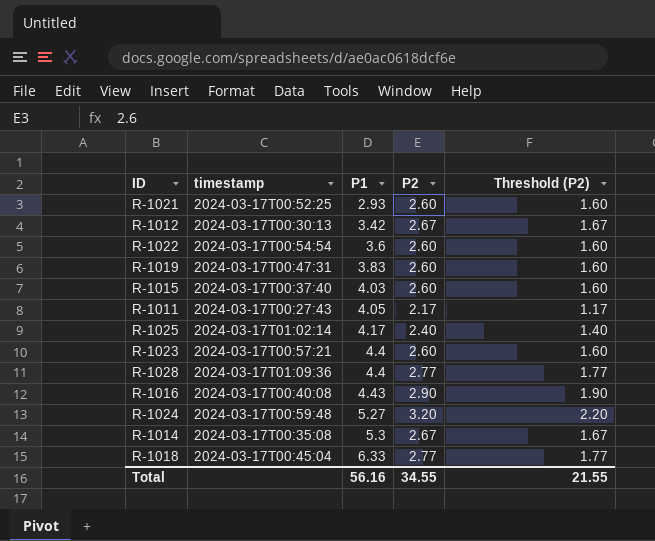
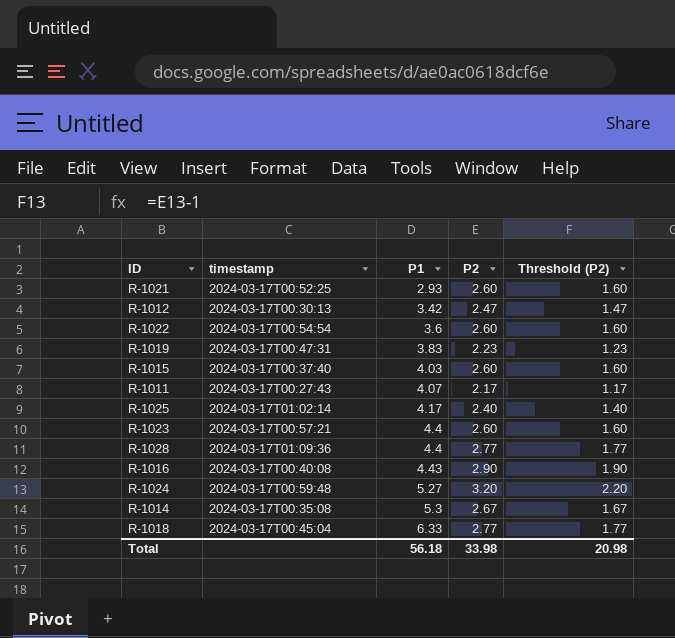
R-1012 | P2: 2.67 -> 2.47
R-1012 | Threshold (P2): 1.67 -> 1.47
R-1019 | P2: 2.60 -> 2.23
R-1019 | Threshold (P2): 1.60 -> 1.23
R-1011 | P1: 4.05 -> 4.07
Total | P1: 56.16 -> 56.18
Total | P2: 34.55 -> 33.98
Total | Threshold (P2): 21.55 -> 20.98

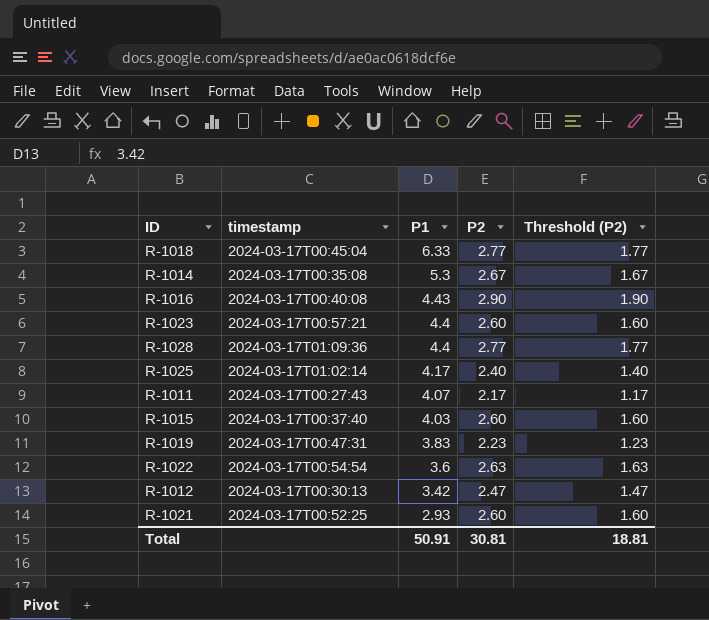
row order: P1 ascending -> P1 descending
row R-1024: 2024-03-17T00:59:48 | 5.27 | 3.20 | 2.20 -> none
R-1022 | P2: 2.60 -> 2.63
R-1022 | Threshold (P2): 1.60 -> 1.63
Total | P1: 56.18 -> 50.91
Total | P2: 33.98 -> 30.81
Total | Threshold (P2): 20.98 -> 18.81

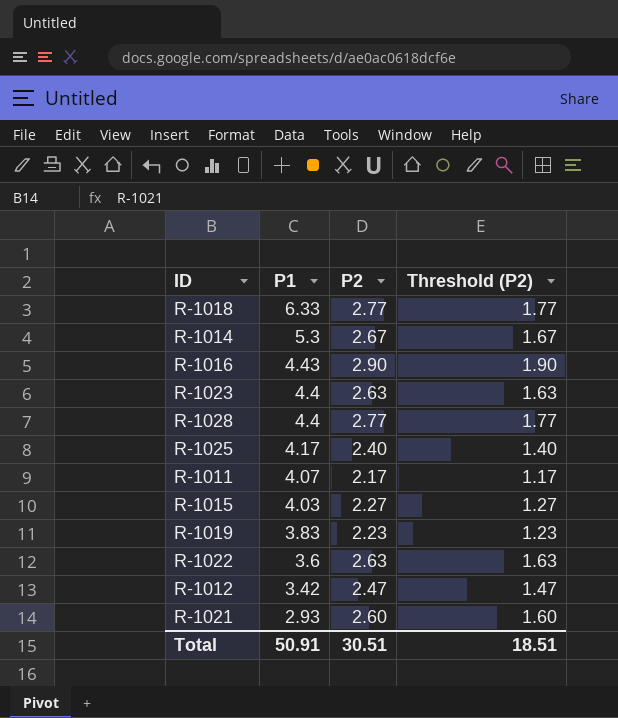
column timestamp | position: 2 -> none
R-1023 | P2: 2.60 -> 2.63
R-1023 | Threshold (P2): 1.60 -> 1.63
R-1015 | P2: 2.60 -> 2.27
R-1015 | Threshold (P2): 1.60 -> 1.27
Total | P2: 30.81 -> 30.51
Total | Threshold (P2): 18.81 -> 18.51

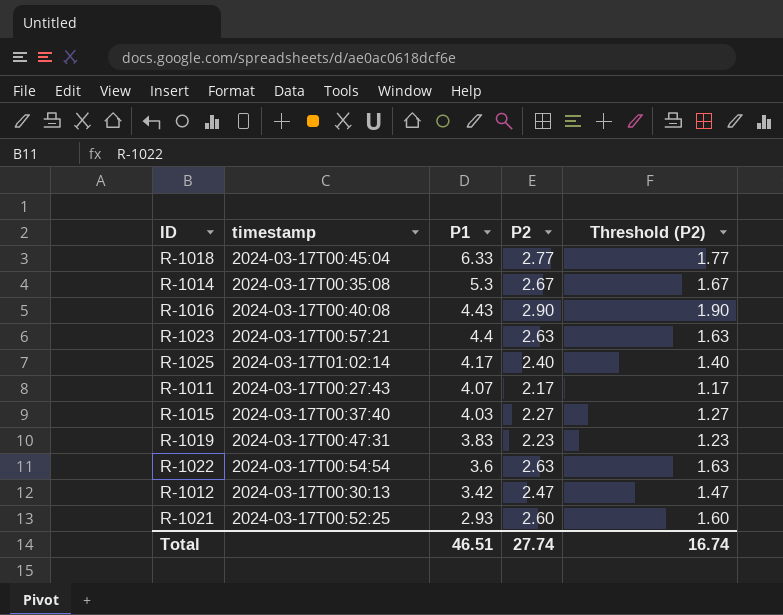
column timestamp | position: none -> 2
row R-1028: 4.4 | 2.77 | 1.77 -> none
Total | P1: 50.91 -> 46.51
Total | P2: 30.51 -> 27.74
Total | Threshold (P2): 18.51 -> 16.74

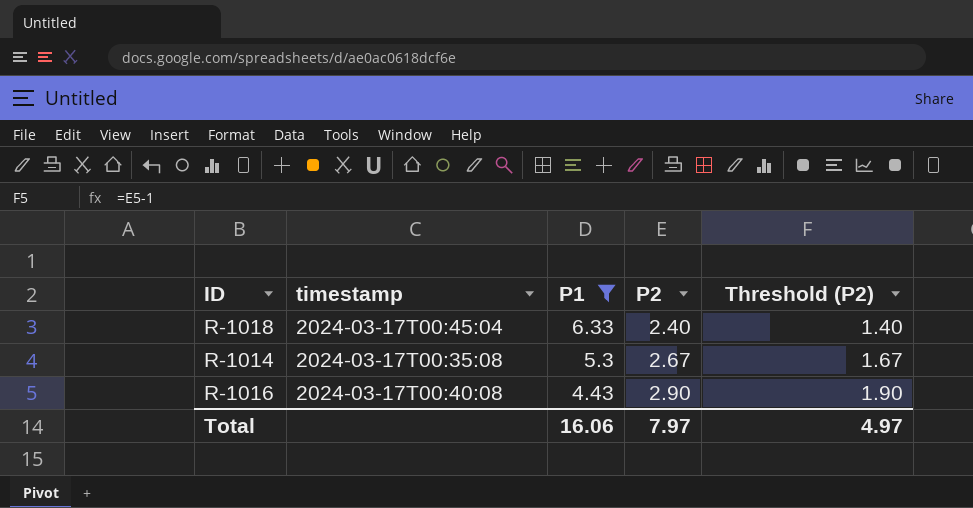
filter: none -> P1 >= 4.43
R-1018 | P2: 2.77 -> 2.40
R-1018 | Threshold (P2): 1.77 -> 1.40
Total | P1: 46.51 -> 16.06
Total | P2: 27.74 -> 7.97
Total | Threshold (P2): 16.74 -> 4.97

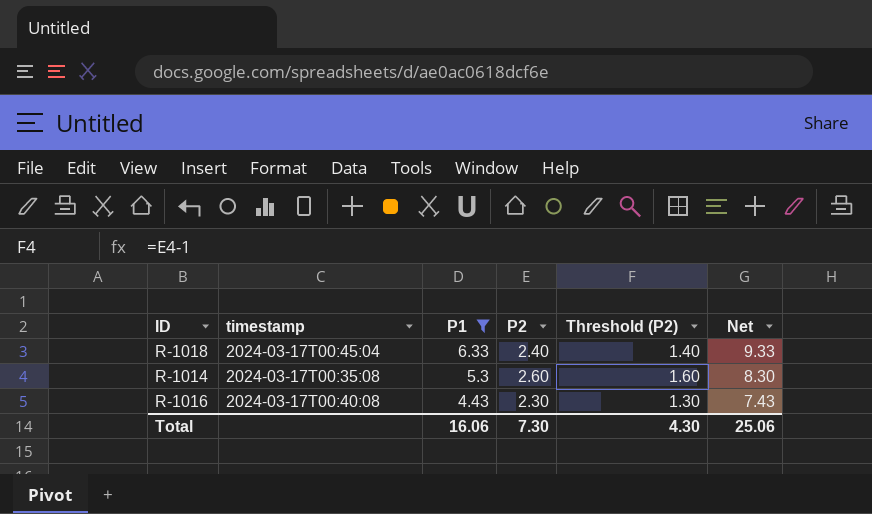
column Net | formula: none -> [P1] + 3
R-1014 | P2: 2.67 -> 2.60
R-1014 | Threshold (P2): 1.67 -> 1.60
R-1016 | P2: 2.90 -> 2.30
R-1016 | Threshold (P2): 1.90 -> 1.30
Total | P2: 7.97 -> 7.30
Total | Threshold (P2): 4.97 -> 4.30

